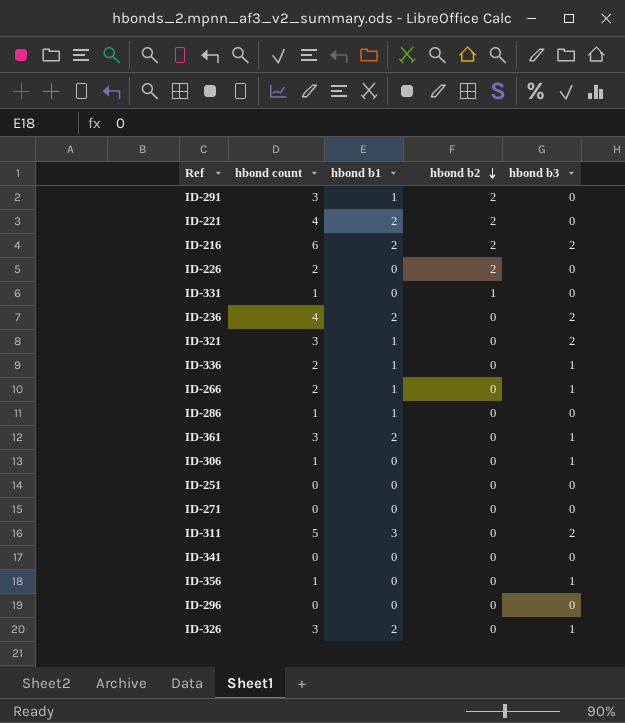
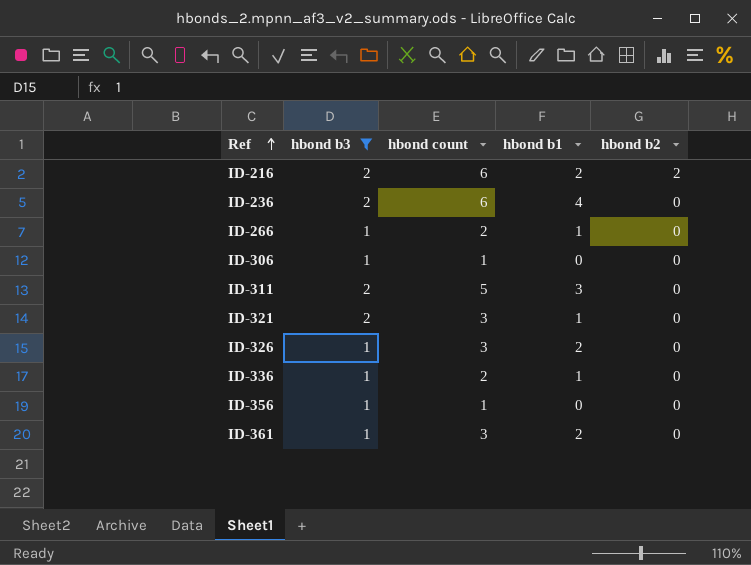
filter: none -> hbond b3 != 0
row order: hbond b2 descending -> Ref ascending
column hbond b3 | position: 5 -> 2
ID-236 | hbond count: 4 -> 6
ID-236 | hbond b1: 2 -> 4

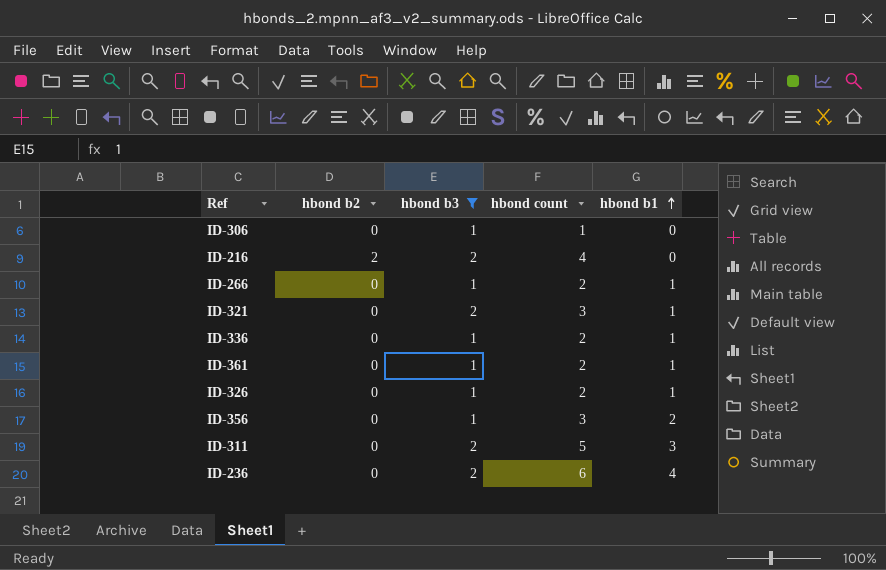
row order: Ref ascending -> hbond b1 ascending
column hbond b2 | position: 5 -> 2
ID-216 | hbond count: 6 -> 4
ID-216 | hbond b1: 2 -> 0
ID-361 | hbond count: 3 -> 2
ID-361 | hbond b1: 2 -> 1
ID-326 | hbond count: 3 -> 2
ID-326 | hbond b1: 2 -> 1
ID-356 | hbond count: 1 -> 3
ID-356 | hbond b1: 0 -> 2

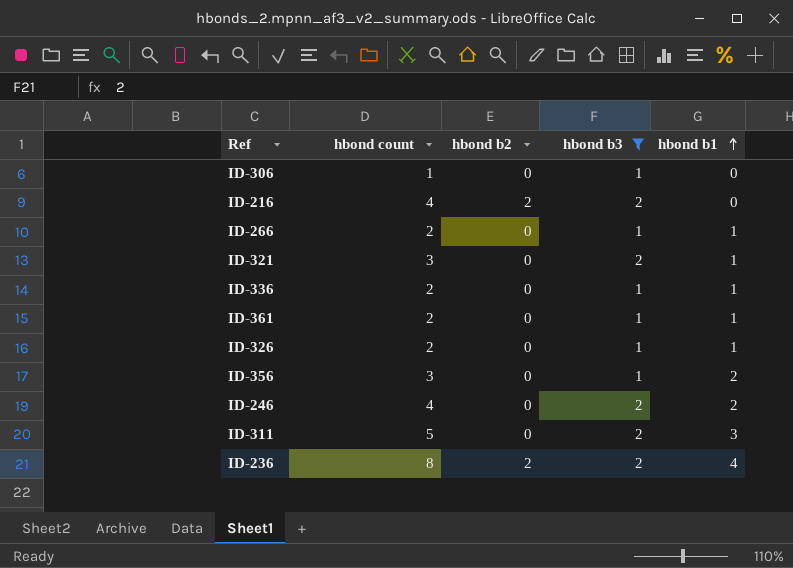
column hbond count | position: 4 -> 2
row ID-246: none -> 4 | 0 | 2 | 2
ID-236 | hbond count: 6 -> 8
ID-236 | hbond b2: 0 -> 2

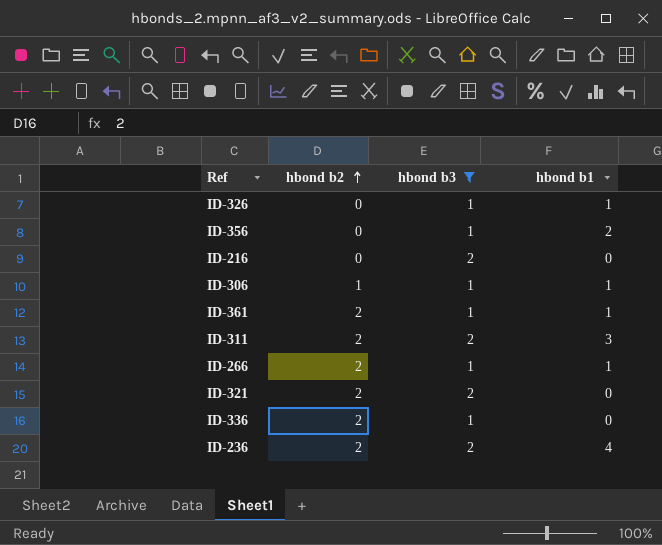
row order: hbond b1 ascending -> hbond b2 ascending
column hbond count | formula: [hbond b2] + [hbond b3] + [hbond b1] -> none
row ID-246: 4 | 0 | 2 | 2 -> none
ID-216 | hbond b2: 2 -> 0
ID-306 | hbond b2: 0 -> 1
ID-306 | hbond b1: 0 -> 1
ID-361 | hbond b2: 0 -> 2
ID-311 | hbond b2: 0 -> 2
ID-266 | hbond b2: 0 -> 2
ID-321 | hbond b2: 0 -> 2
ID-321 | hbond b1: 1 -> 0
ID-336 | hbond b2: 0 -> 2
ID-336 | hbond b1: 1 -> 0

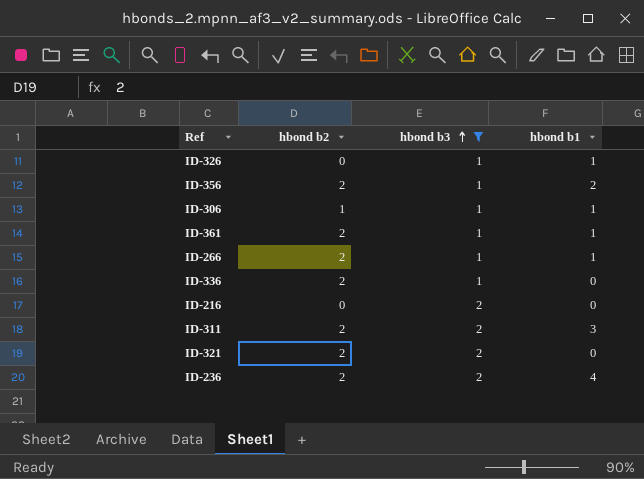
row order: hbond b2 ascending -> hbond b3 ascending
ID-356 | hbond b2: 0 -> 2

